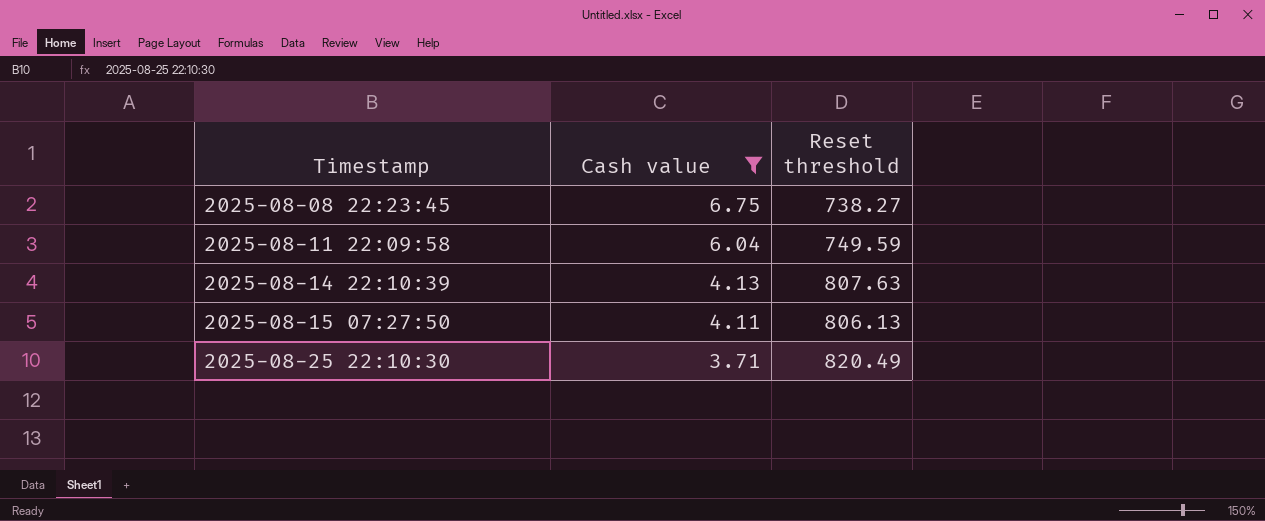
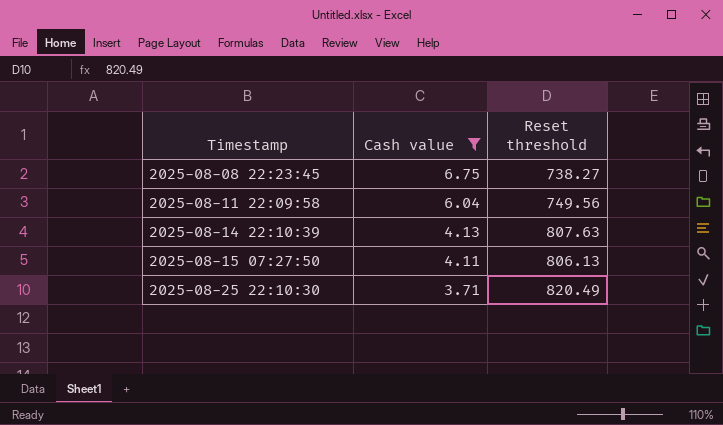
2025-08-11 22:09:58 | Reset threshold: 749.59 -> 749.56

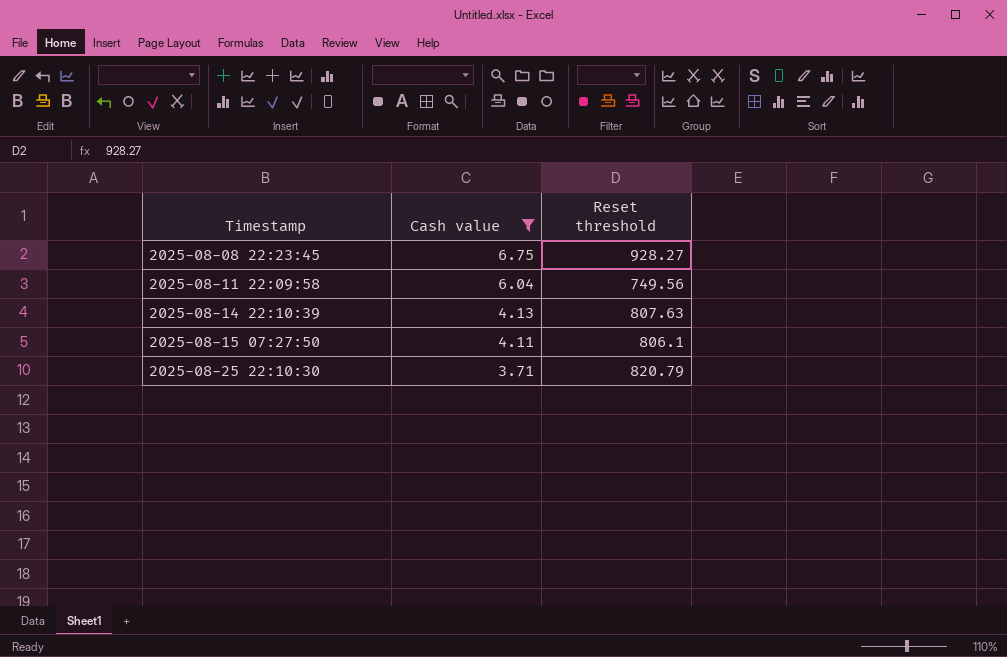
2025-08-08 22:23:45 | Reset threshold: 738.27 -> 928.27
2025-08-15 07:27:50 | Reset threshold: 806.13 -> 806.1
2025-08-25 22:10:30 | Reset threshold: 820.49 -> 820.79

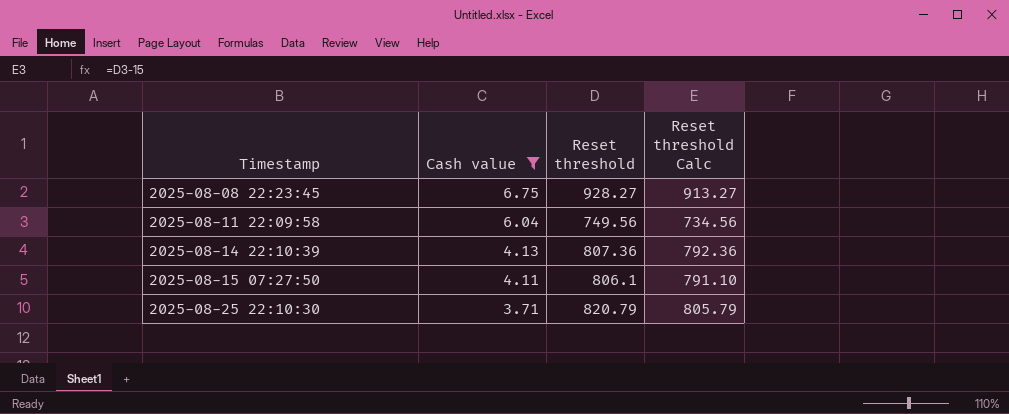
column Reset threshold Calc | formula: none -> [Reset threshold] - 15
2025-08-14 22:10:39 | Reset threshold: 807.63 -> 807.36

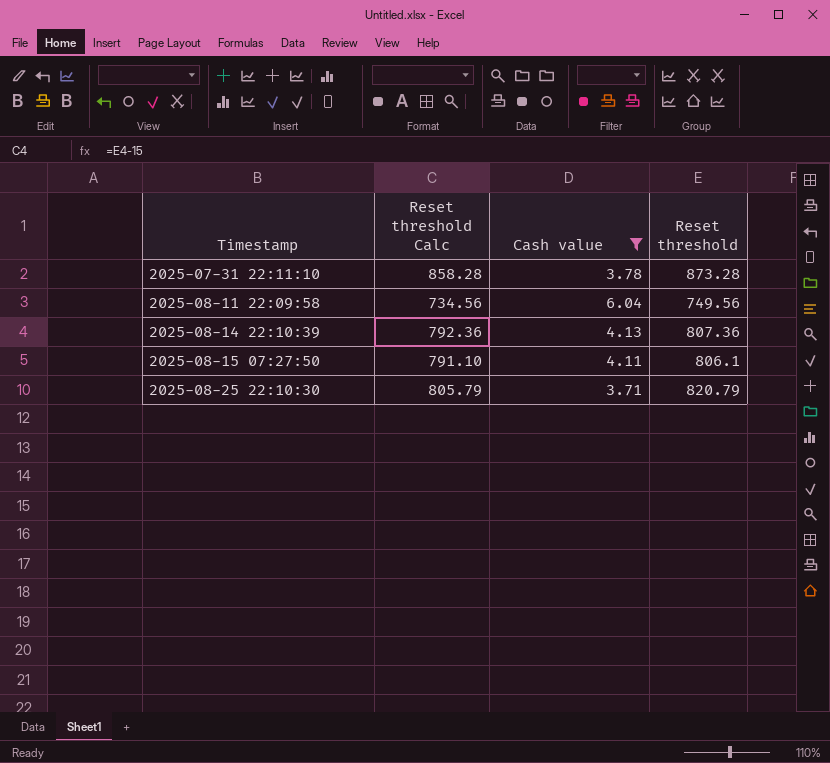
column Reset threshold Calc | position: 4 -> 2
row 2025-08-08 22:23:45: 6.75 | 928.27 | 913.27 -> none
row 2025-07-31 22:11:10: none -> 858.28 | 3.78 | 873.28

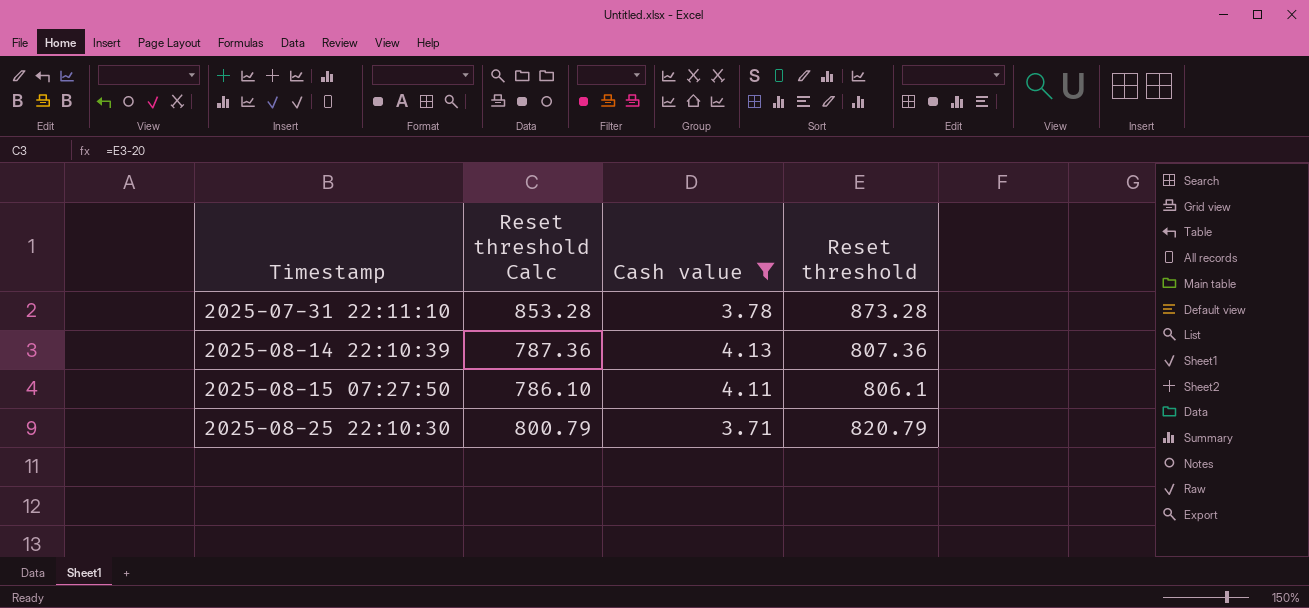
column Reset threshold Calc | formula: [Reset threshold] - 15 -> [Reset threshold] - 20
row 2025-08-11 22:09:58: 734.56 | 6.04 | 749.56 -> none

